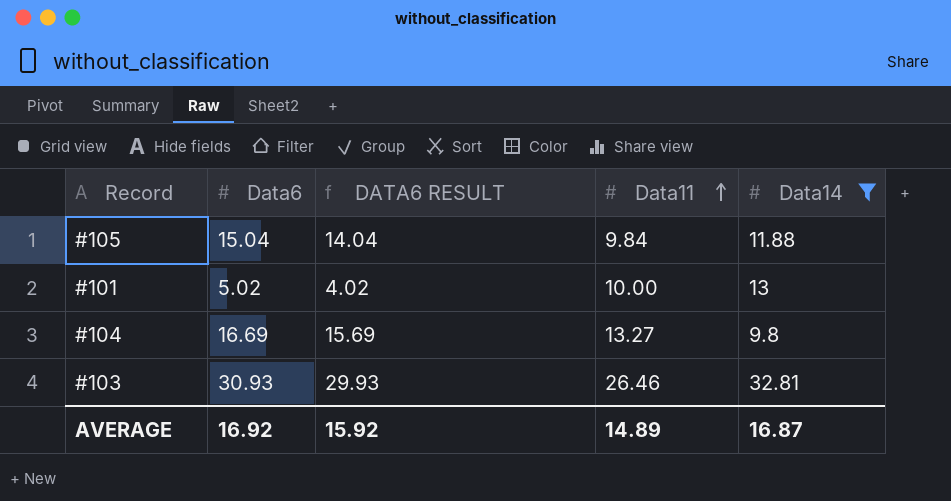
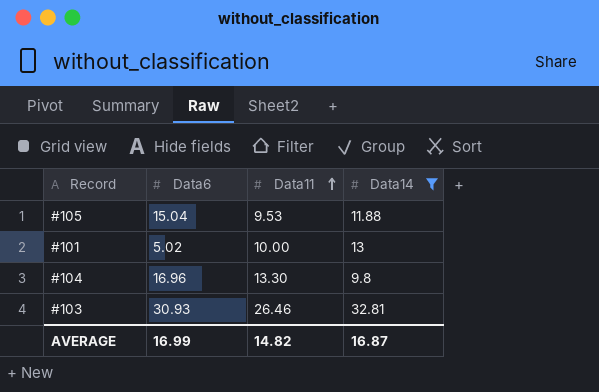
column DATA6 RESULT | formula: [Data6] - 1 -> none
#105 | Data11: 9.84 -> 9.53
#104 | Data6: 16.69 -> 16.96
#104 | Data11: 13.27 -> 13.30
AVERAGE | Data6: 16.92 -> 16.99
AVERAGE | Data11: 14.89 -> 14.82

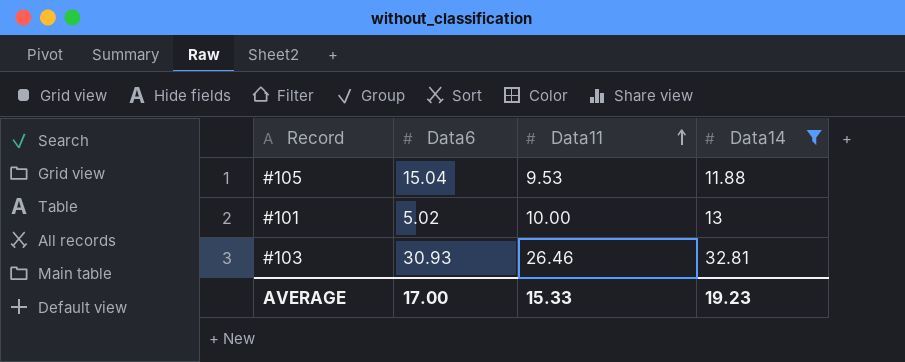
row #104: 16.96 | 13.30 | 9.8 -> none
AVERAGE | Data6: 16.99 -> 17.00
AVERAGE | Data11: 14.82 -> 15.33
AVERAGE | Data14: 16.87 -> 19.23

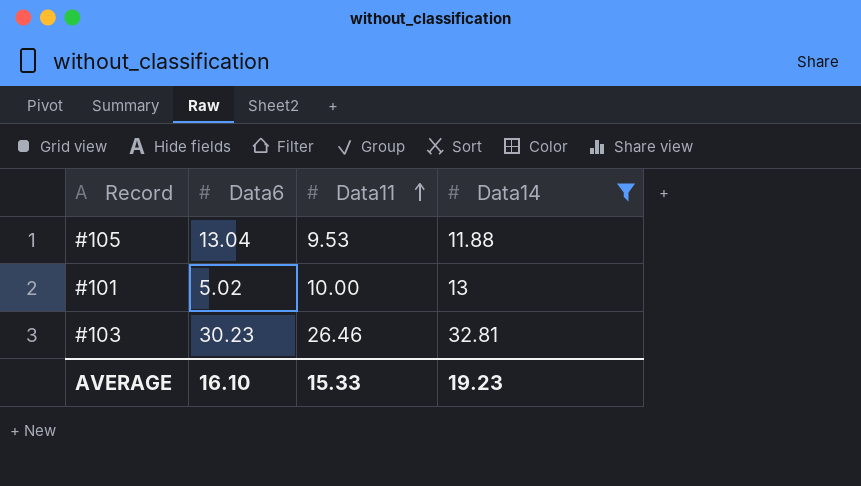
#105 | Data6: 15.04 -> 13.04
#103 | Data6: 30.93 -> 30.23
AVERAGE | Data6: 17.00 -> 16.10

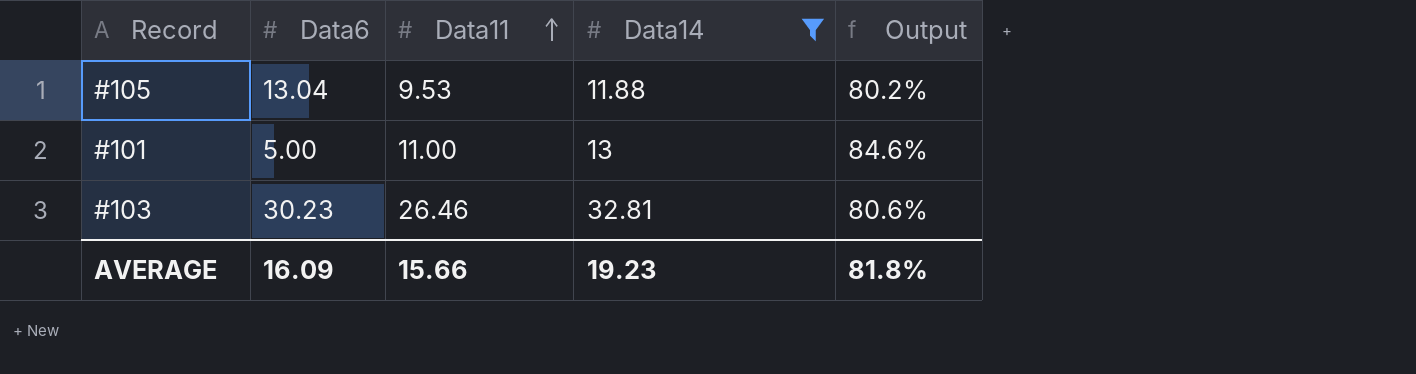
column Output | formula: none -> [Data11] / [Data14]
#101 | Data6: 5.02 -> 5.00
#101 | Data11: 10.00 -> 11.00
AVERAGE | Data6: 16.10 -> 16.09
AVERAGE | Data11: 15.33 -> 15.66

